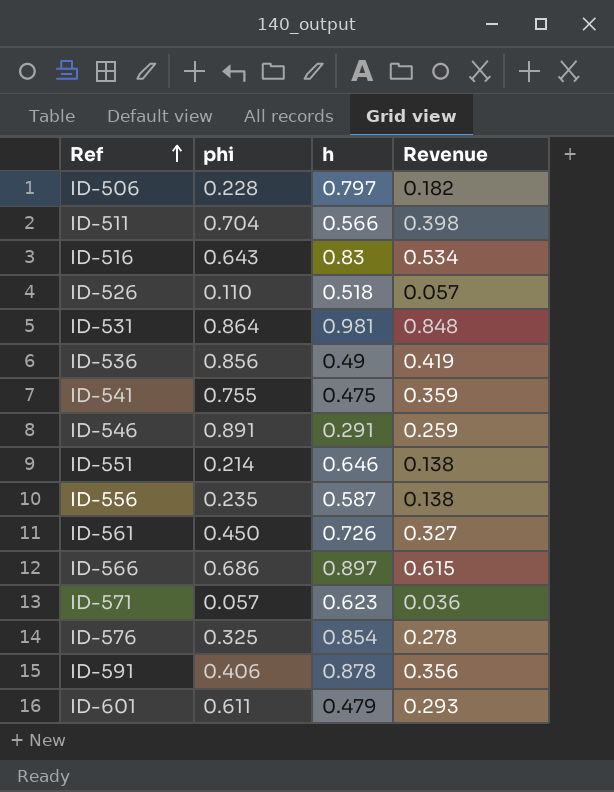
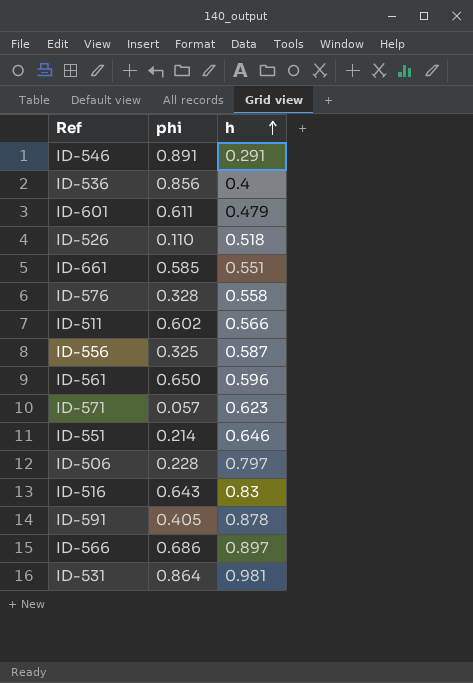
row order: Ref ascending -> h ascending
column Revenue | formula: [phi] * [h] -> none
row ID-541: 0.755 | 0.475 | 0.359 -> none
ID-536 | h: 0.49 -> 0.4
row ID-661: none -> 0.585 | 0.551
ID-576 | phi: 0.325 -> 0.328
ID-576 | h: 0.854 -> 0.558
ID-511 | phi: 0.704 -> 0.602
ID-556 | phi: 0.235 -> 0.325
ID-561 | phi: 0.450 -> 0.650
ID-561 | h: 0.726 -> 0.596
ID-591 | phi: 0.406 -> 0.405

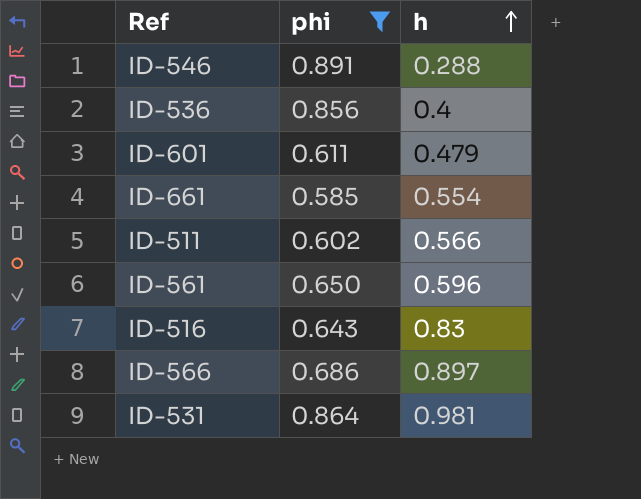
filter: none -> phi >= 0.585
ID-546 | h: 0.291 -> 0.288
ID-661 | h: 0.551 -> 0.554

